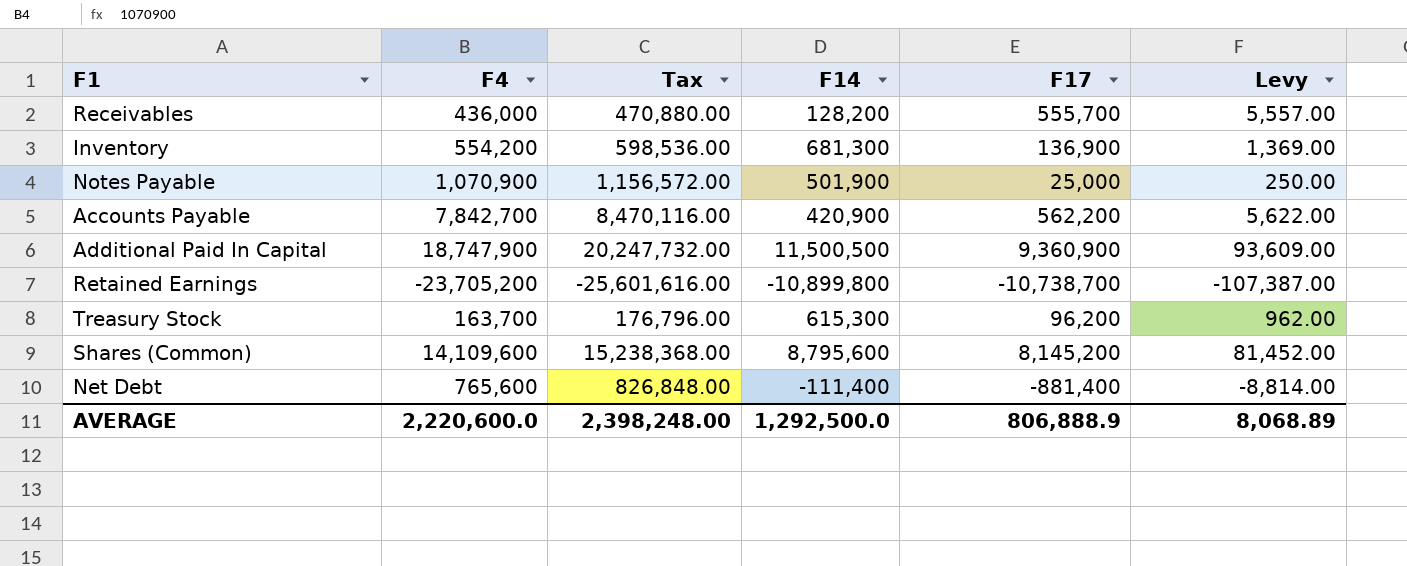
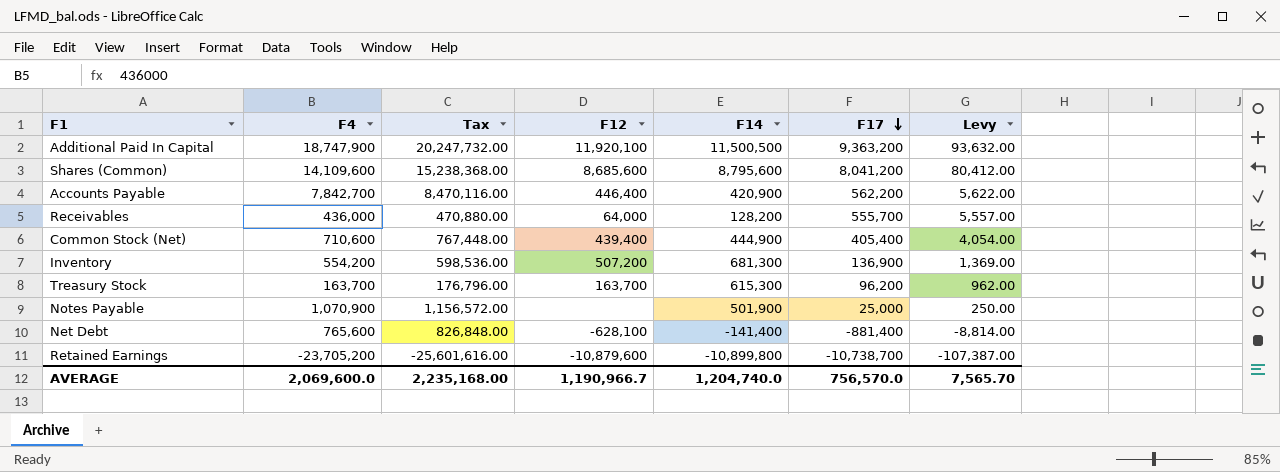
row order: none -> F17 descending
column F12 | position: none -> 4
Additional Paid In Capital | F17: 9,360,900 -> 9,363,200
Additional Paid In Capital | Levy: 93,609.00 -> 93,632.00
Shares (Common) | F17: 8,145,200 -> 8,041,200
Shares (Common) | Levy: 81,452.00 -> 80,412.00
row Common Stock (Net): none -> 710,600 | 767,448.00 | 439,400 | 444,900 | 405,400 | 4,054.00
Net Debt | F14: -111,400 -> -141,400
AVERAGE | F4: 2,220,600.0 -> 2,069,600.0
AVERAGE | Tax: 2,398,248.00 -> 2,235,168.00
AVERAGE | F14: 1,292,500.0 -> 1,204,740.0
AVERAGE | F17: 806,888.9 -> 756,570.0
AVERAGE | Levy: 8,068.89 -> 7,565.70

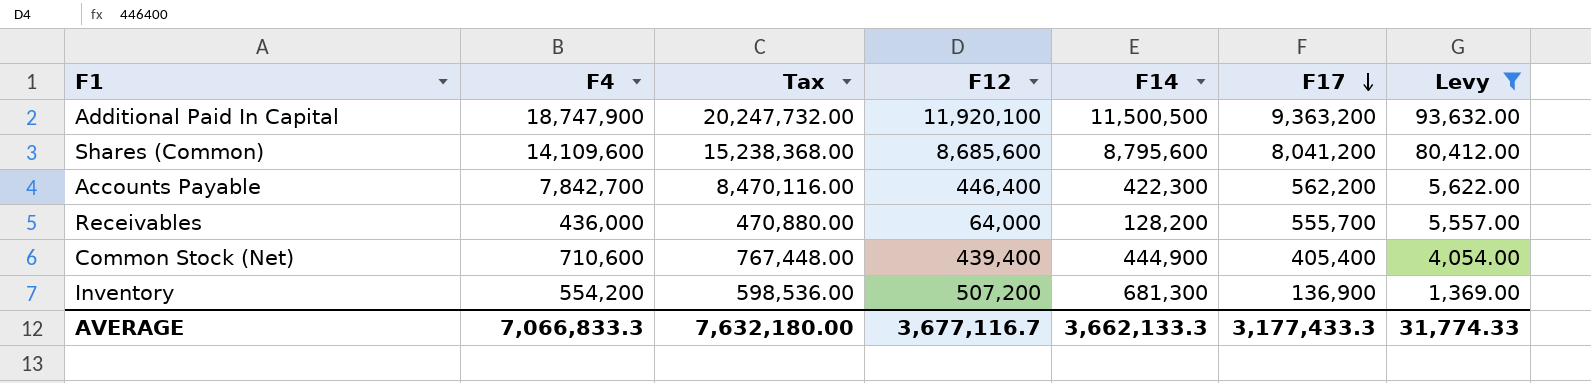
filter: none -> Levy >= 1,369.00
Accounts Payable | F14: 420,900 -> 422,300
AVERAGE | F4: 2,069,600.0 -> 7,066,833.3
AVERAGE | Tax: 2,235,168.00 -> 7,632,180.00
AVERAGE | F12: 1,190,966.7 -> 3,677,116.7
AVERAGE | F14: 1,204,740.0 -> 3,662,133.3
AVERAGE | F17: 756,570.0 -> 3,177,433.3
AVERAGE | Levy: 7,565.70 -> 31,774.33

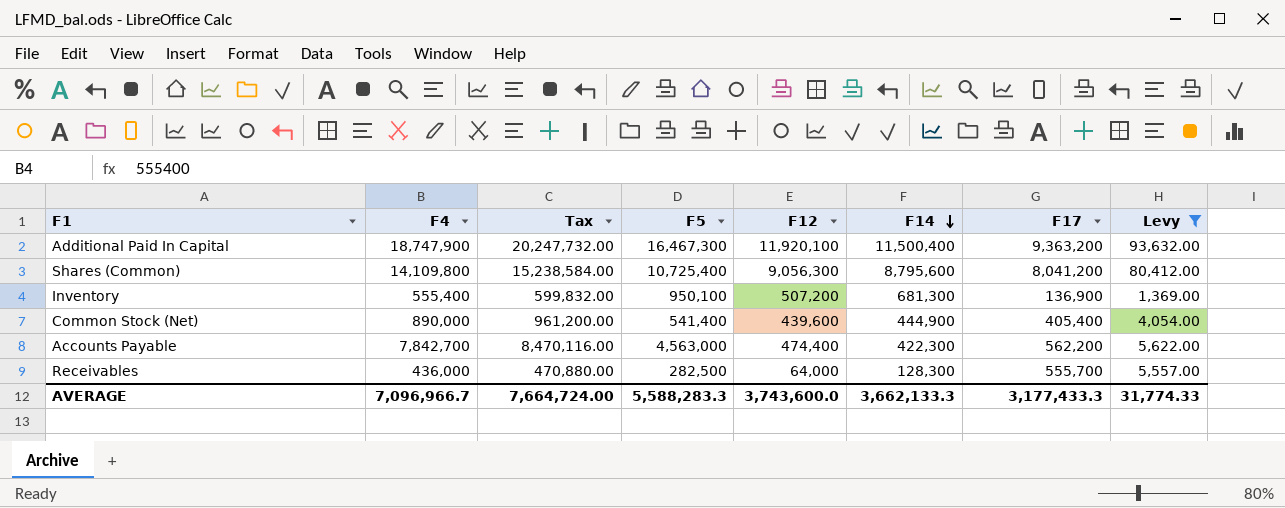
row order: F17 descending -> F14 descending
column F5 | position: none -> 4
Additional Paid In Capital | F14: 11,500,500 -> 11,500,400
Shares (Common) | F4: 14,109,600 -> 14,109,800
Shares (Common) | Tax: 15,238,368.00 -> 15,238,584.00
Shares (Common) | F12: 8,685,600 -> 9,056,300
Inventory | F4: 554,200 -> 555,400
Inventory | Tax: 598,536.00 -> 599,832.00
Common Stock (Net) | F4: 710,600 -> 890,000
Common Stock (Net) | Tax: 767,448.00 -> 961,200.00
Common Stock (Net) | F12: 439,400 -> 439,600
Accounts Payable | F12: 446,400 -> 474,400
Receivables | F14: 128,200 -> 128,300
AVERAGE | F4: 7,066,833.3 -> 7,096,966.7
AVERAGE | Tax: 7,632,180.00 -> 7,664,724.00
AVERAGE | F12: 3,677,116.7 -> 3,743,600.0

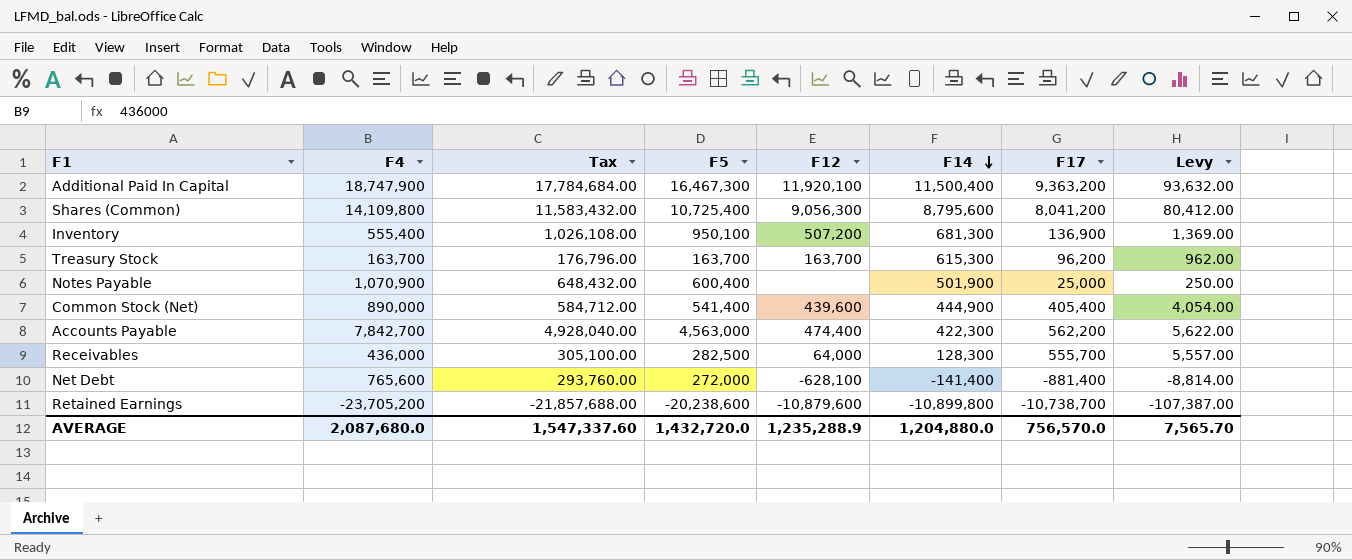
filter: Levy >= 1,369.00 -> none
column Tax | formula: [F4] * 1.08 -> [F5] * 1.08
AVERAGE | F4: 7,096,966.7 -> 2,087,680.0
AVERAGE | Tax: 7,664,724.00 -> 1,547,337.60
AVERAGE | F5: 5,588,283.3 -> 1,432,720.0
AVERAGE | F12: 3,743,600.0 -> 1,235,288.9
AVERAGE | F14: 3,662,133.3 -> 1,204,880.0
AVERAGE | F17: 3,177,433.3 -> 756,570.0
AVERAGE | Levy: 31,774.33 -> 7,565.70

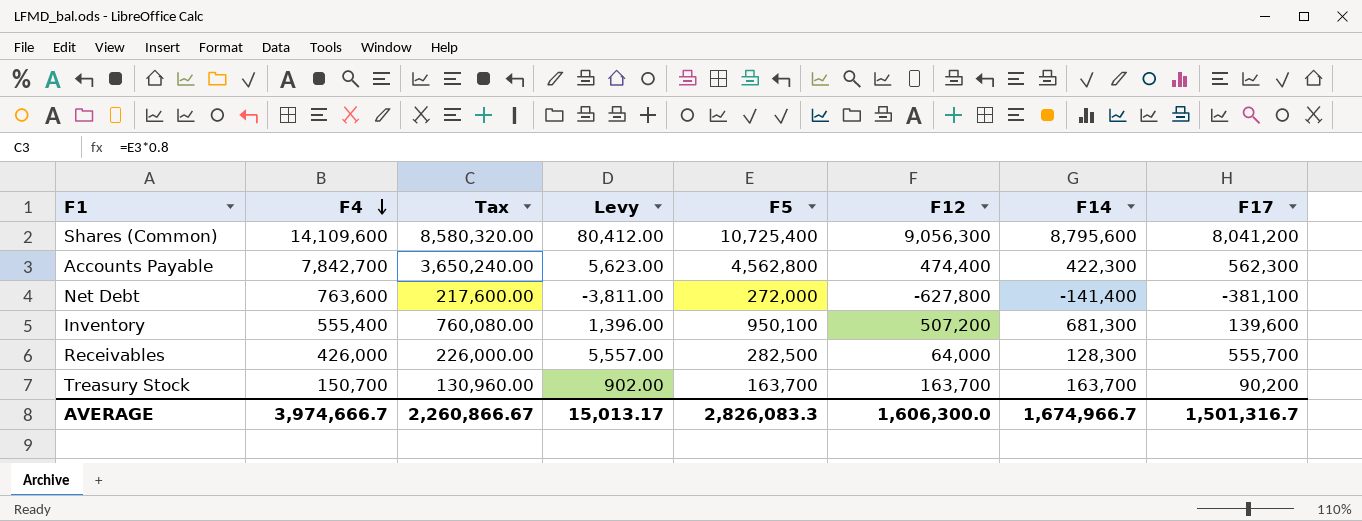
row order: F14 descending -> F4 descending
column Tax | formula: [F5] * 1.08 -> [F5] * 0.8
column Levy | position: 8 -> 4
row Additional Paid In Capital: 18,747,900 | 17,784,684.00 | 16,467,300 | 11,920,100 | 11,500,400 | 9,363,200 | 93,632.00 -> none
row Notes Payable: 1,070,900 | 648,432.00 | 600,400 | none | 501,900 | 25,000 | 250.00 -> none
row Common Stock (Net): 890,000 | 584,712.00 | 541,400 | 439,600 | 444,900 | 405,400 | 4,054.00 -> none
row Retained Earnings: -23,705,200 | -21,857,688.00 | -20,238,600 | -10,879,600 | -10,899,800 | -10,738,700 | -107,387.00 -> none
Shares (Common) | F4: 14,109,800 -> 14,109,600
Accounts Payable | Levy: 5,622.00 -> 5,623.00
Accounts Payable | F5: 4,563,000 -> 4,562,800
Accounts Payable | F17: 562,200 -> 562,300
Net Debt | F4: 765,600 -> 763,600
Net Debt | Levy: -8,814.00 -> -3,811.00
Net Debt | F12: -628,100 -> -627,800
Net Debt | F17: -881,400 -> -381,100
Inventory | Levy: 1,369.00 -> 1,396.00
Inventory | F17: 136,900 -> 139,600
Receivables | F4: 436,000 -> 426,000
Treasury Stock | F4: 163,700 -> 150,700
Treasury Stock | Levy: 962.00 -> 902.00
Treasury Stock | F14: 615,300 -> 163,700
Treasury Stock | F17: 96,200 -> 90,200
AVERAGE | F4: 2,087,680.0 -> 3,974,666.7
AVERAGE | Tax: 1,547,337.60 -> 2,260,866.67
AVERAGE | Levy: 7,565.70 -> 15,013.17
AVERAGE | F5: 1,432,720.0 -> 2,826,083.3
AVERAGE | F12: 1,235,288.9 -> 1,606,300.0
AVERAGE | F14: 1,204,880.0 -> 1,674,966.7
AVERAGE | F17: 756,570.0 -> 1,501,316.7

